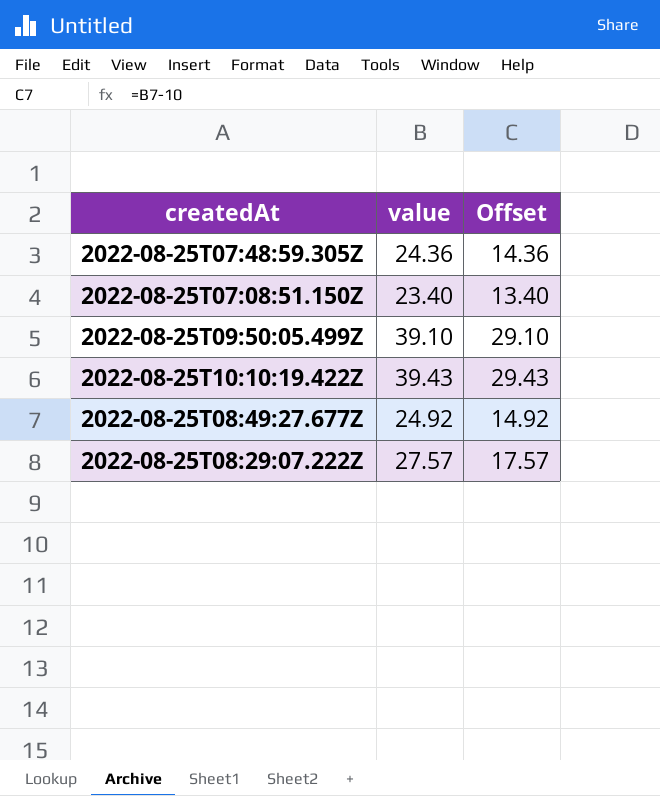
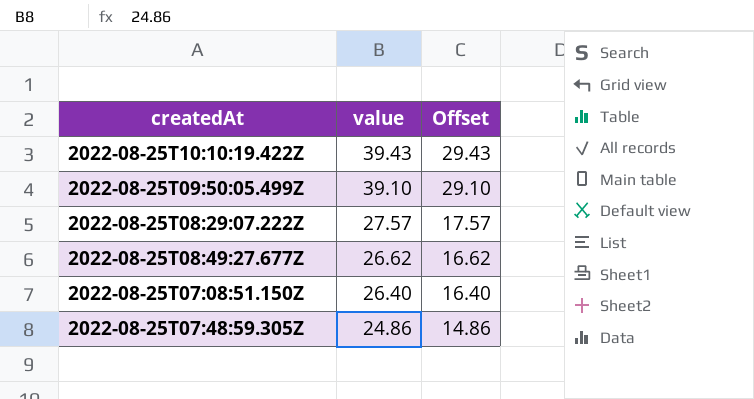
row order: none -> value descending
2022-08-25T08:49:27.677Z | value: 24.92 -> 26.62
2022-08-25T08:49:27.677Z | Offset: 14.92 -> 16.62
2022-08-25T07:08:51.150Z | value: 23.40 -> 26.40
2022-08-25T07:08:51.150Z | Offset: 13.40 -> 16.40
2022-08-25T07:48:59.305Z | value: 24.36 -> 24.86
2022-08-25T07:48:59.305Z | Offset: 14.36 -> 14.86

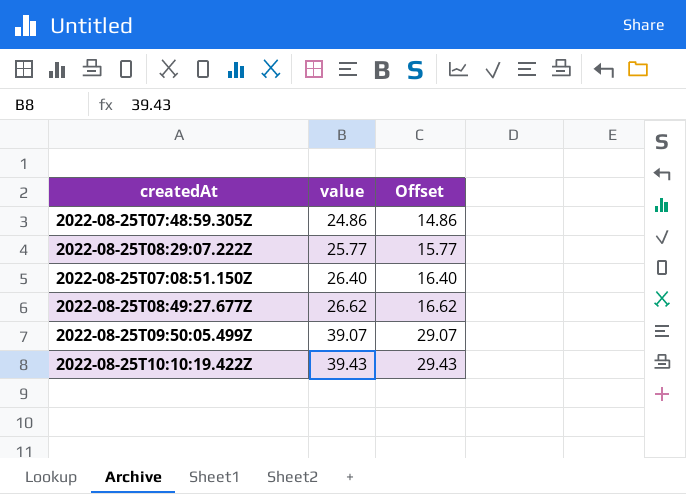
row order: value descending -> value ascending
2022-08-25T08:29:07.222Z | value: 27.57 -> 25.77
2022-08-25T08:29:07.222Z | Offset: 17.57 -> 15.77
2022-08-25T09:50:05.499Z | value: 39.10 -> 39.07
2022-08-25T09:50:05.499Z | Offset: 29.10 -> 29.07

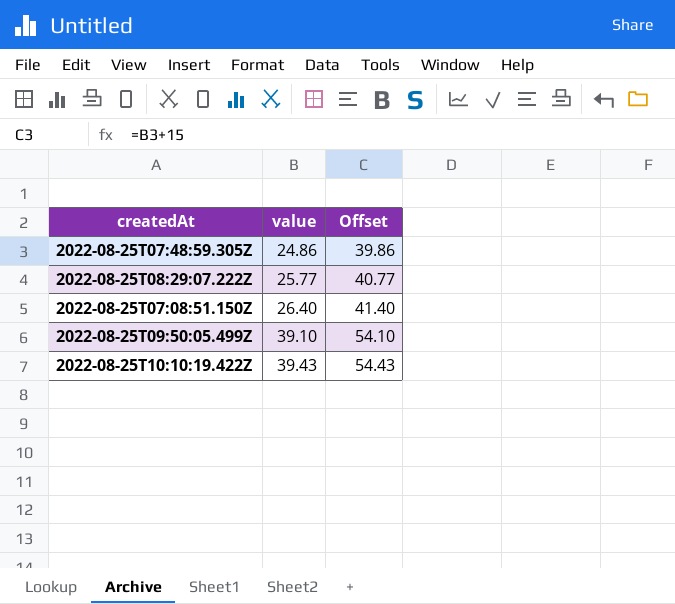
column Offset | formula: [value] - 10 -> [value] + 15
row 2022-08-25T08:49:27.677Z: 26.62 | 16.62 -> none
2022-08-25T09:50:05.499Z | value: 39.07 -> 39.10

